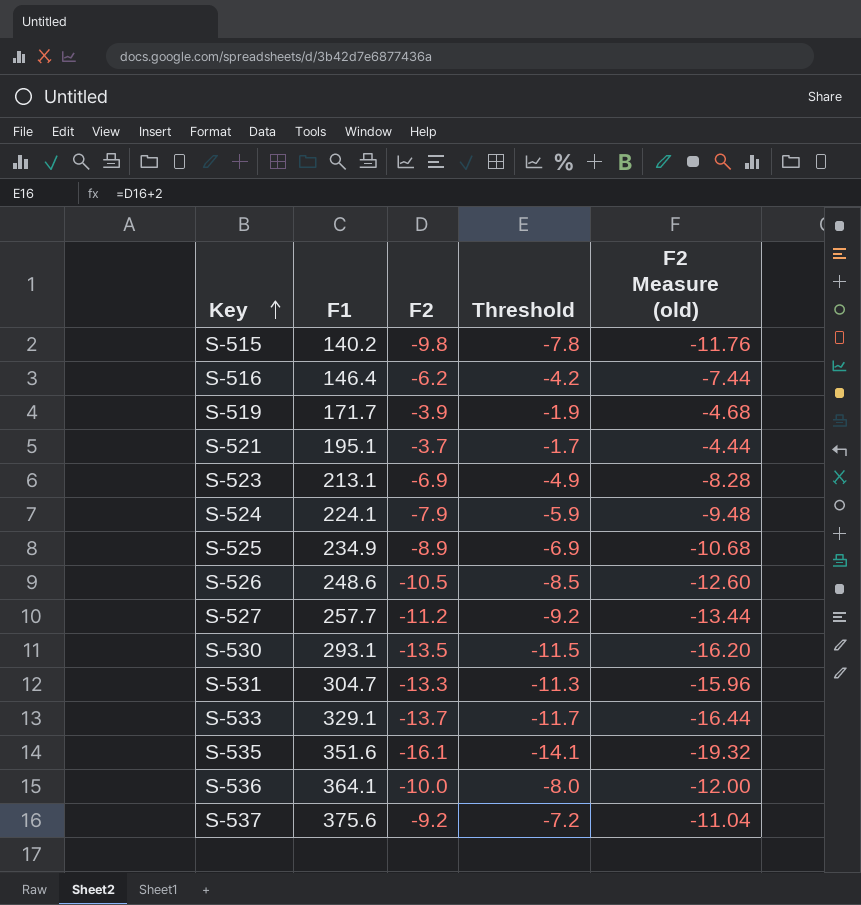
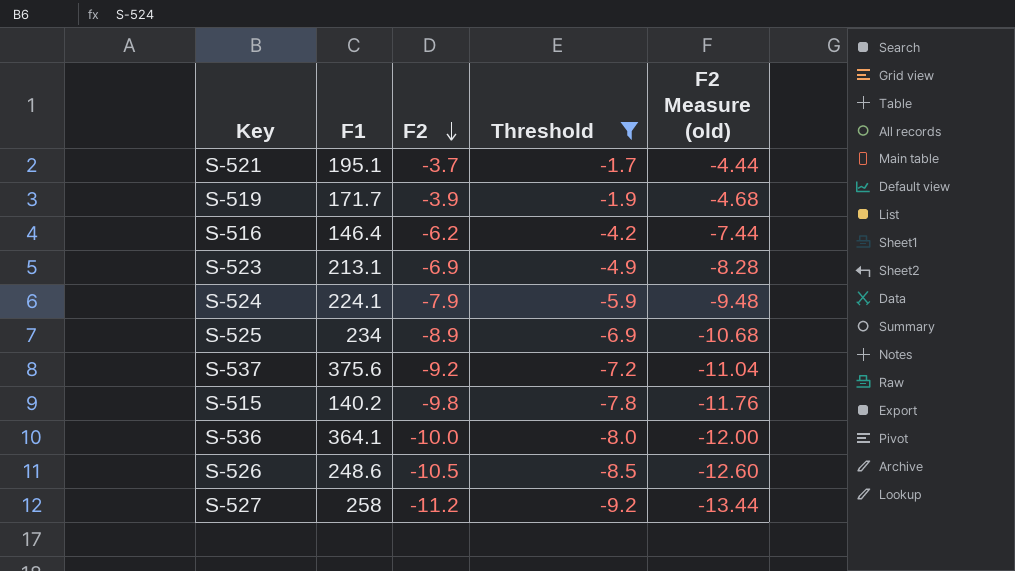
filter: none -> Threshold >= -9.2
row order: Key ascending -> F2 descending
S-525 | F1: 234.9 -> 234
S-527 | F1: 257.7 -> 258

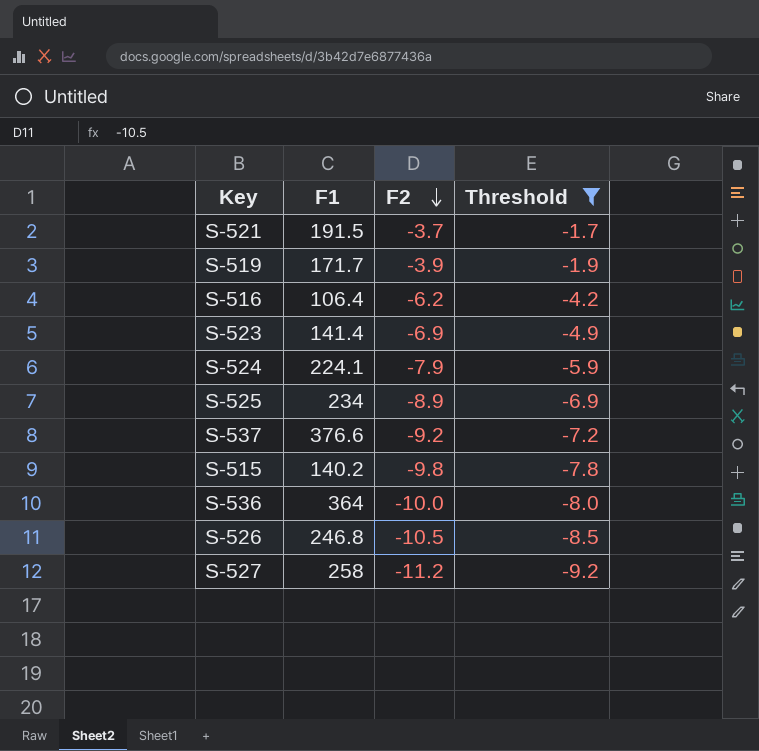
column F2 Measure (old) | formula: [F2] * 1.2 -> none
S-521 | F1: 195.1 -> 191.5
S-516 | F1: 146.4 -> 106.4
S-523 | F1: 213.1 -> 141.4
S-537 | F1: 375.6 -> 376.6
S-536 | F1: 364.1 -> 364
S-526 | F1: 248.6 -> 246.8

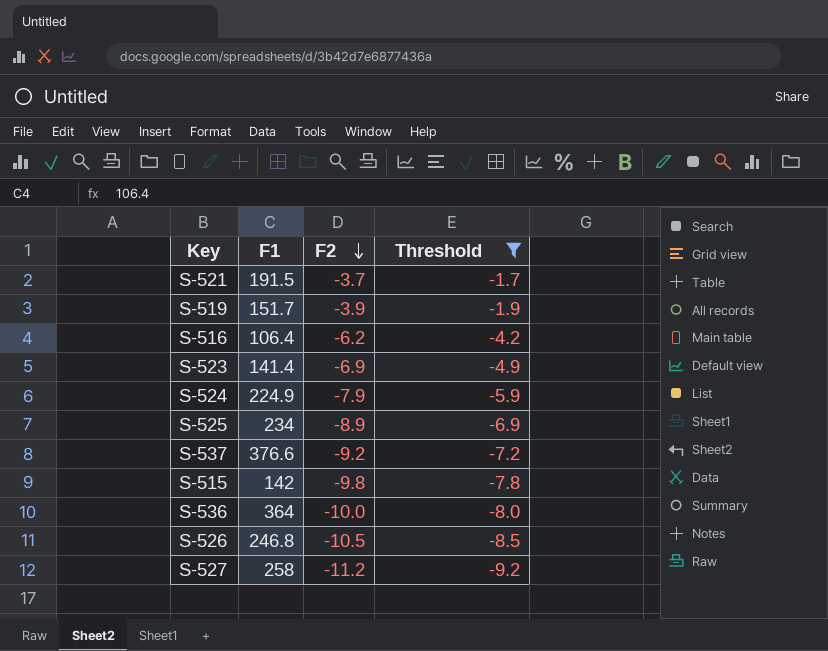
S-519 | F1: 171.7 -> 151.7
S-524 | F1: 224.1 -> 224.9
S-515 | F1: 140.2 -> 142

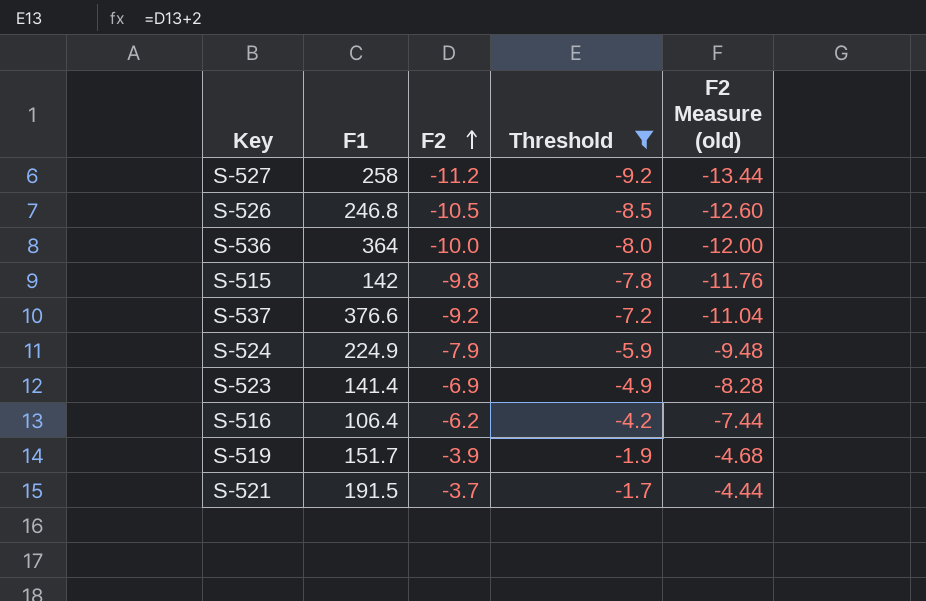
row order: F2 descending -> F2 ascending
column F2 Measure (old) | formula: none -> [F2] * 1.2
row S-525: 234 | -8.9 | -6.9 -> none

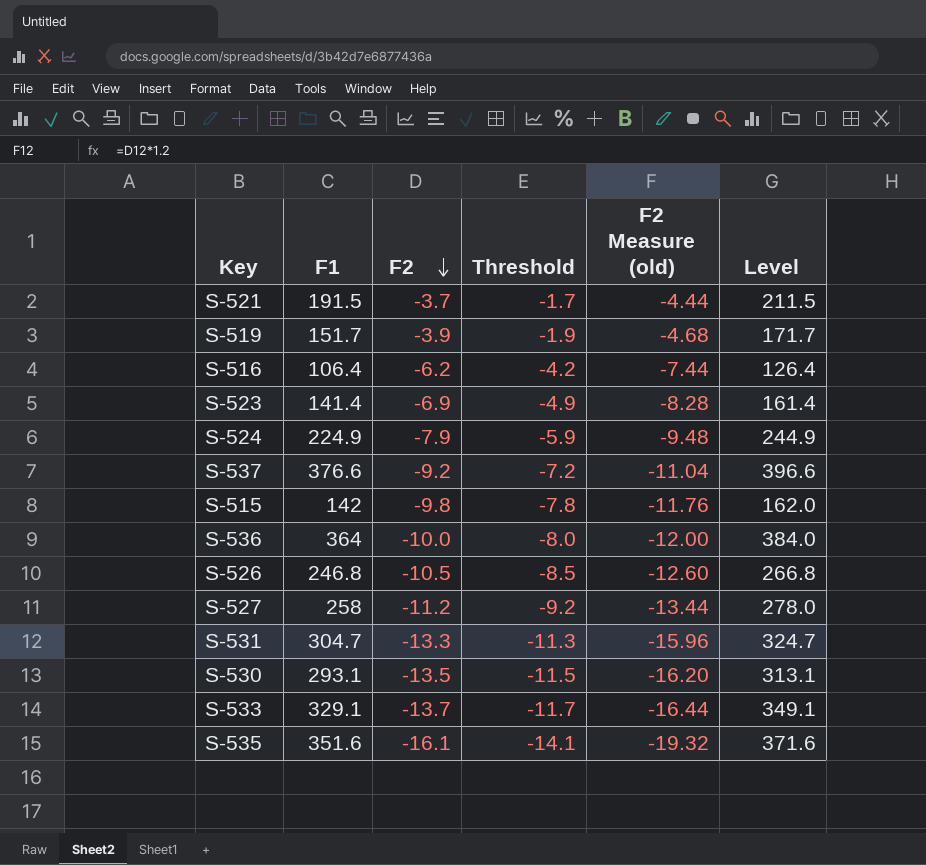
filter: Threshold >= -9.2 -> none
row order: F2 ascending -> F2 descending
column Level | formula: none -> [F1] + 20

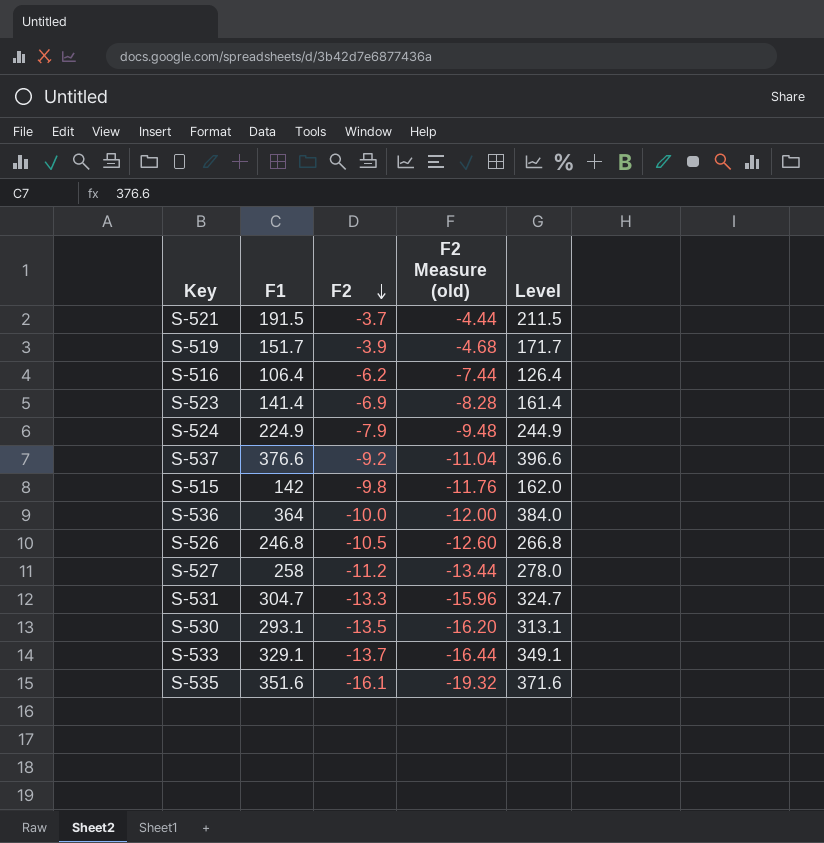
column Threshold | formula: [F2] + 2 -> none

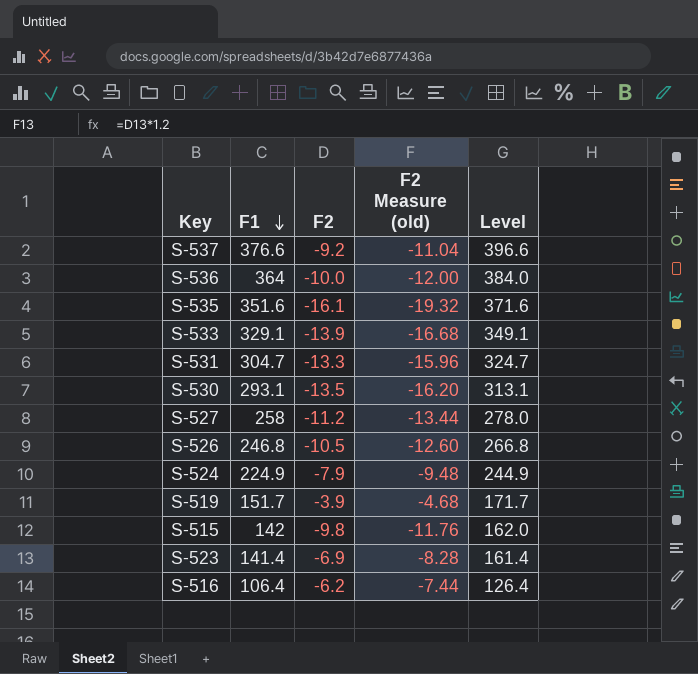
row order: F2 descending -> F1 descending
row S-521: 191.5 | -3.7 | -4.44 | 211.5 -> none
S-533 | F2: -13.7 -> -13.9
S-533 | F2 Measure (old): -16.44 -> -16.68

